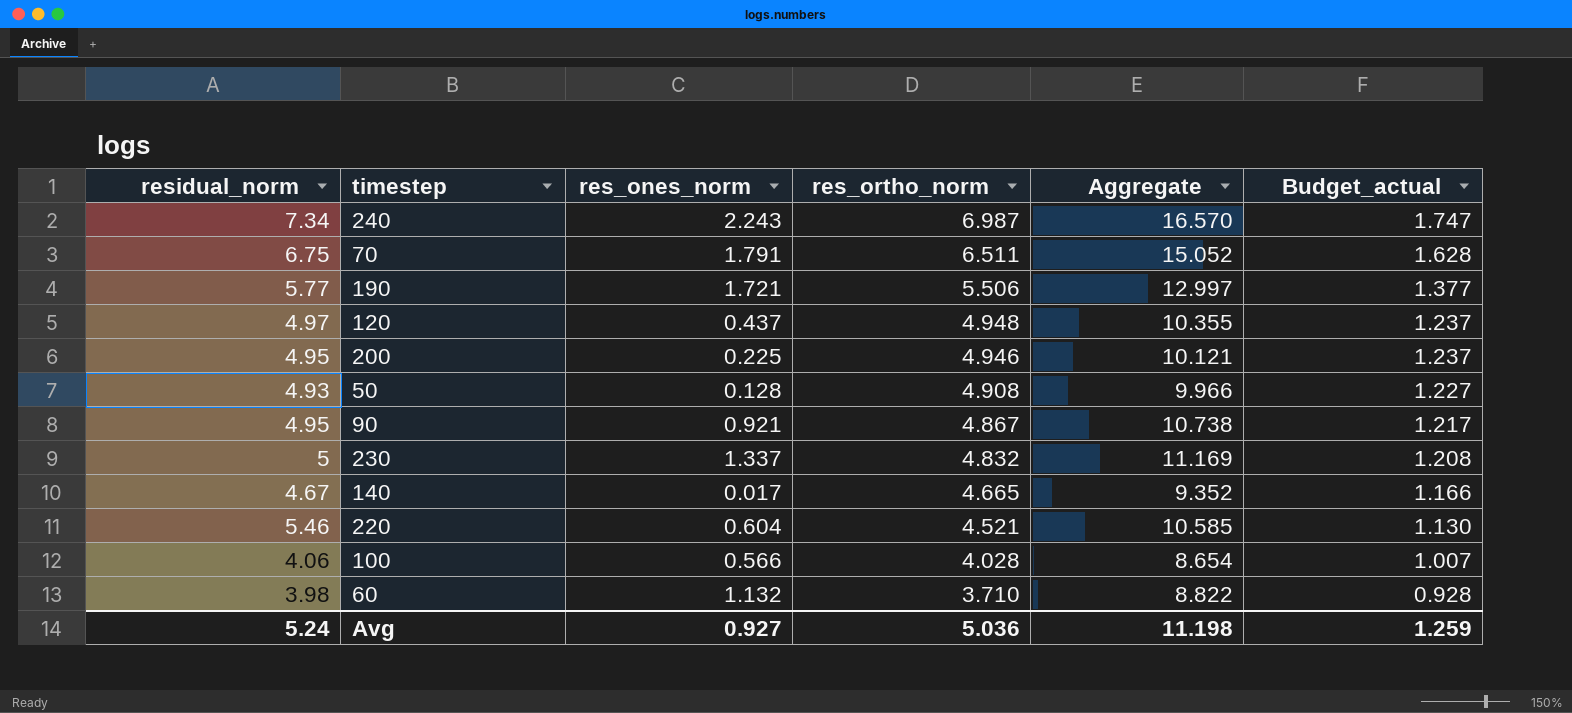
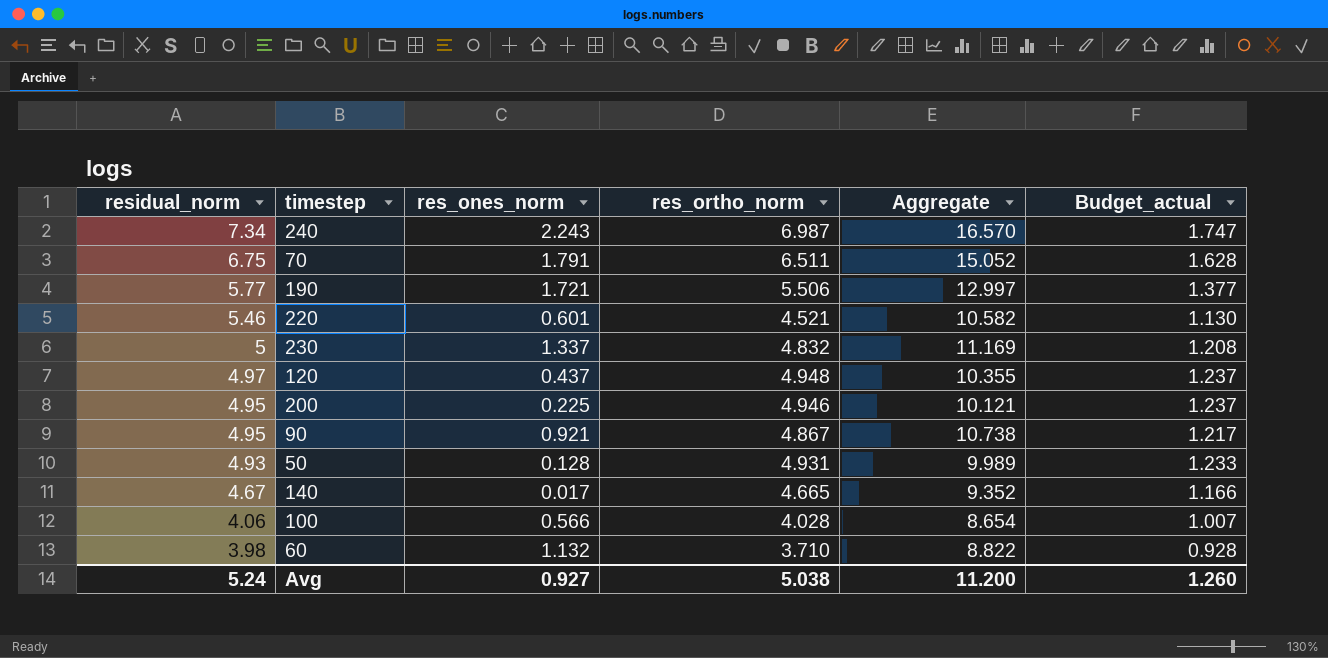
row order: res_ortho_norm descending -> residual_norm descending
220 | res_ones_norm: 0.604 -> 0.601
220 | Aggregate: 10.585 -> 10.582
50 | res_ortho_norm: 4.908 -> 4.931
50 | Aggregate: 9.966 -> 9.989
50 | Budget_actual: 1.227 -> 1.233
Avg | res_ortho_norm: 5.036 -> 5.038
Avg | Aggregate: 11.198 -> 11.200
Avg | Budget_actual: 1.259 -> 1.260

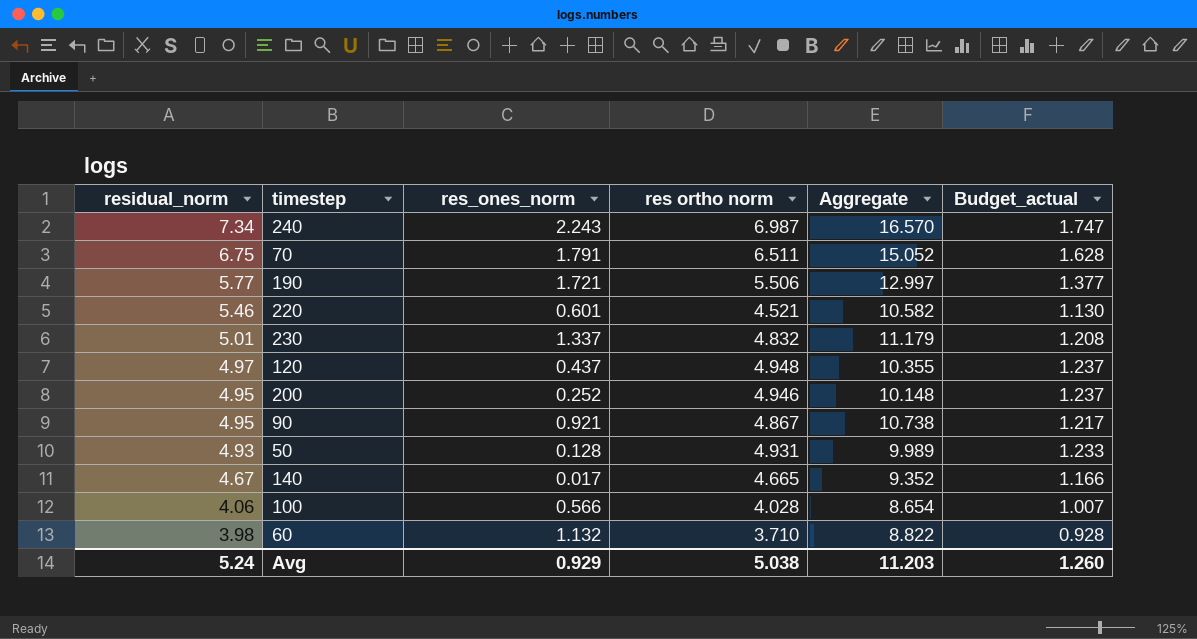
column name: res_ortho_norm -> res ortho norm
230 | residual_norm: 5 -> 5.01
230 | Aggregate: 11.169 -> 11.179
200 | res_ones_norm: 0.225 -> 0.252
200 | Aggregate: 10.121 -> 10.148
Avg | res_ones_norm: 0.927 -> 0.929
Avg | Aggregate: 11.200 -> 11.203

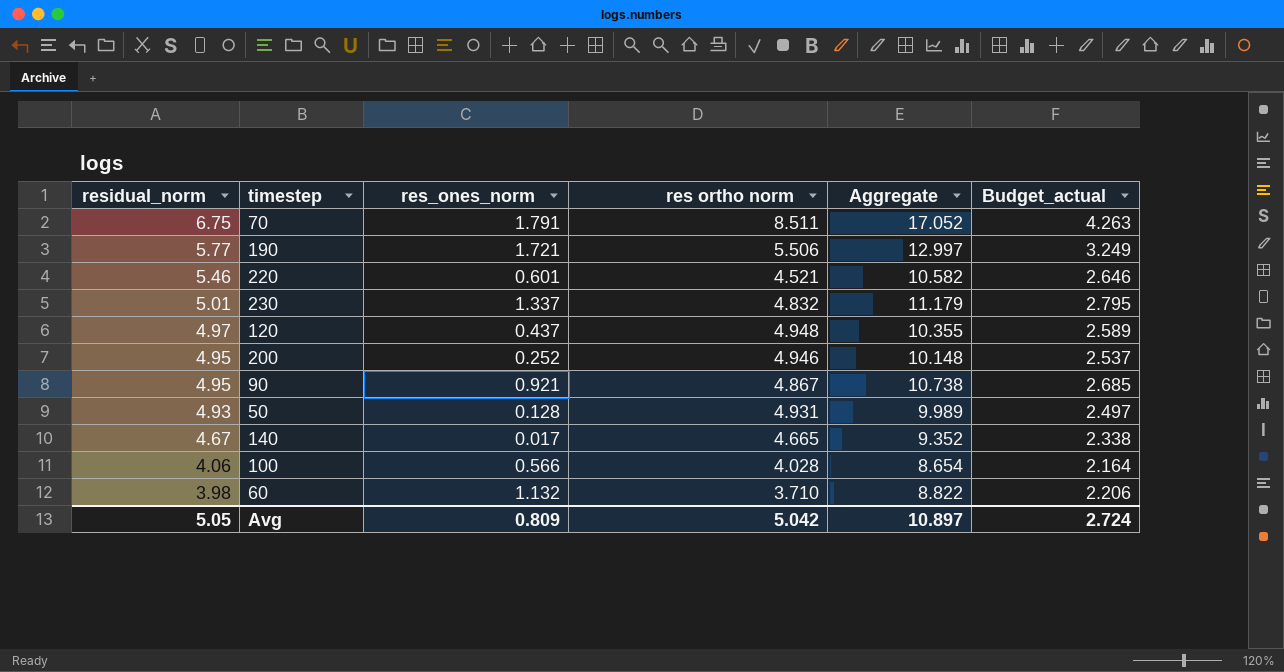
column Budget_actual | formula: [res ortho norm] * 0.25 -> [Aggregate] * 0.25
row 240: 7.34 | 2.243 | 6.987 | 16.570 | 1.747 -> none
70 | res ortho norm: 6.511 -> 8.511
70 | Aggregate: 15.052 -> 17.052
Avg | residual_norm: 5.24 -> 5.05
Avg | res_ones_norm: 0.929 -> 0.809
Avg | res ortho norm: 5.038 -> 5.042
Avg | Aggregate: 11.203 -> 10.897
Avg | Budget_actual: 1.260 -> 2.724

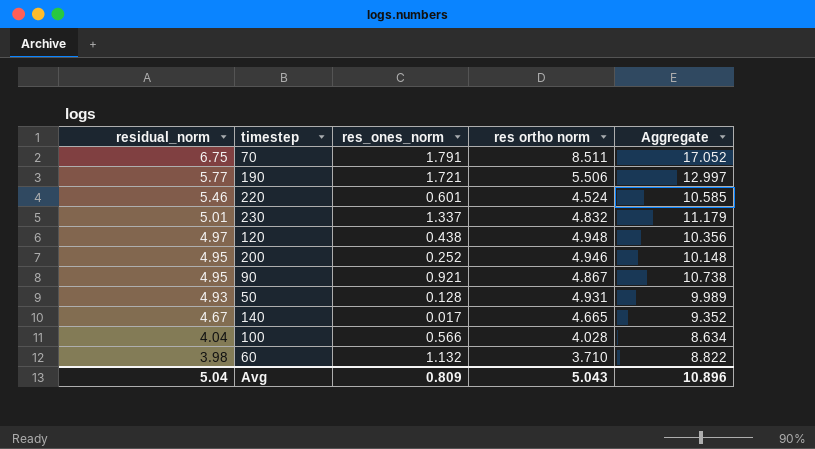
column Budget_actual | formula: [Aggregate] * 0.25 -> none
220 | res ortho norm: 4.521 -> 4.524
220 | Aggregate: 10.582 -> 10.585
120 | res_ones_norm: 0.437 -> 0.438
120 | Aggregate: 10.355 -> 10.356
100 | residual_norm: 4.06 -> 4.04
100 | Aggregate: 8.654 -> 8.634
Avg | residual_norm: 5.05 -> 5.04
Avg | res ortho norm: 5.042 -> 5.043
Avg | Aggregate: 10.897 -> 10.896

